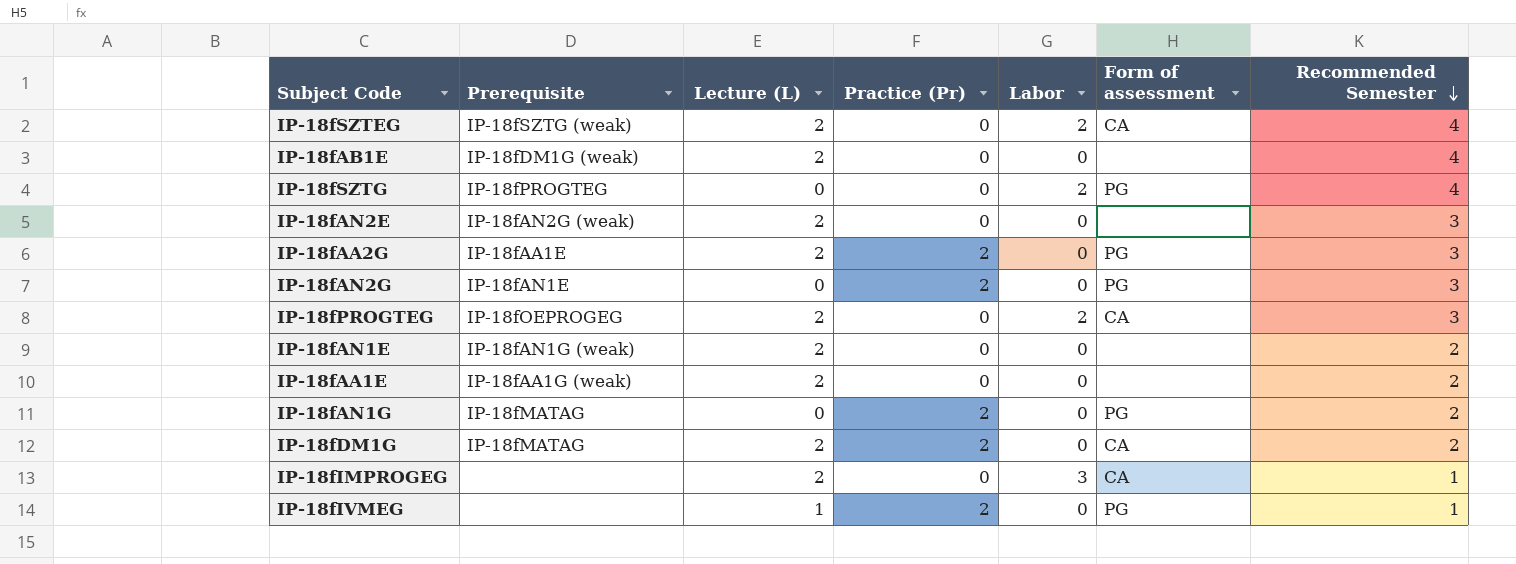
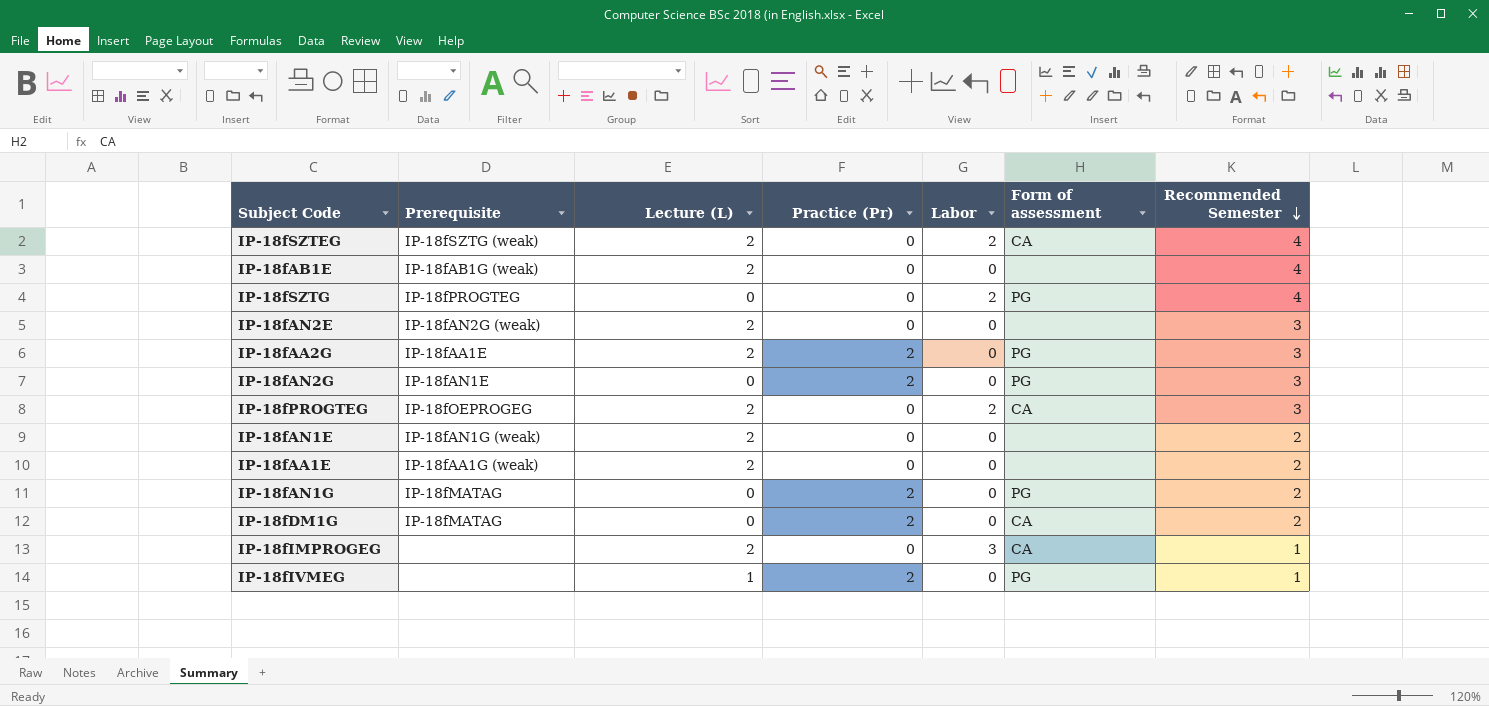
IP-18fAB1E | Prerequisite: IP-18fDM1G (weak) -> IP-18fAB1G (weak)
IP-18fDM1G | Lecture (L): 2 -> 0

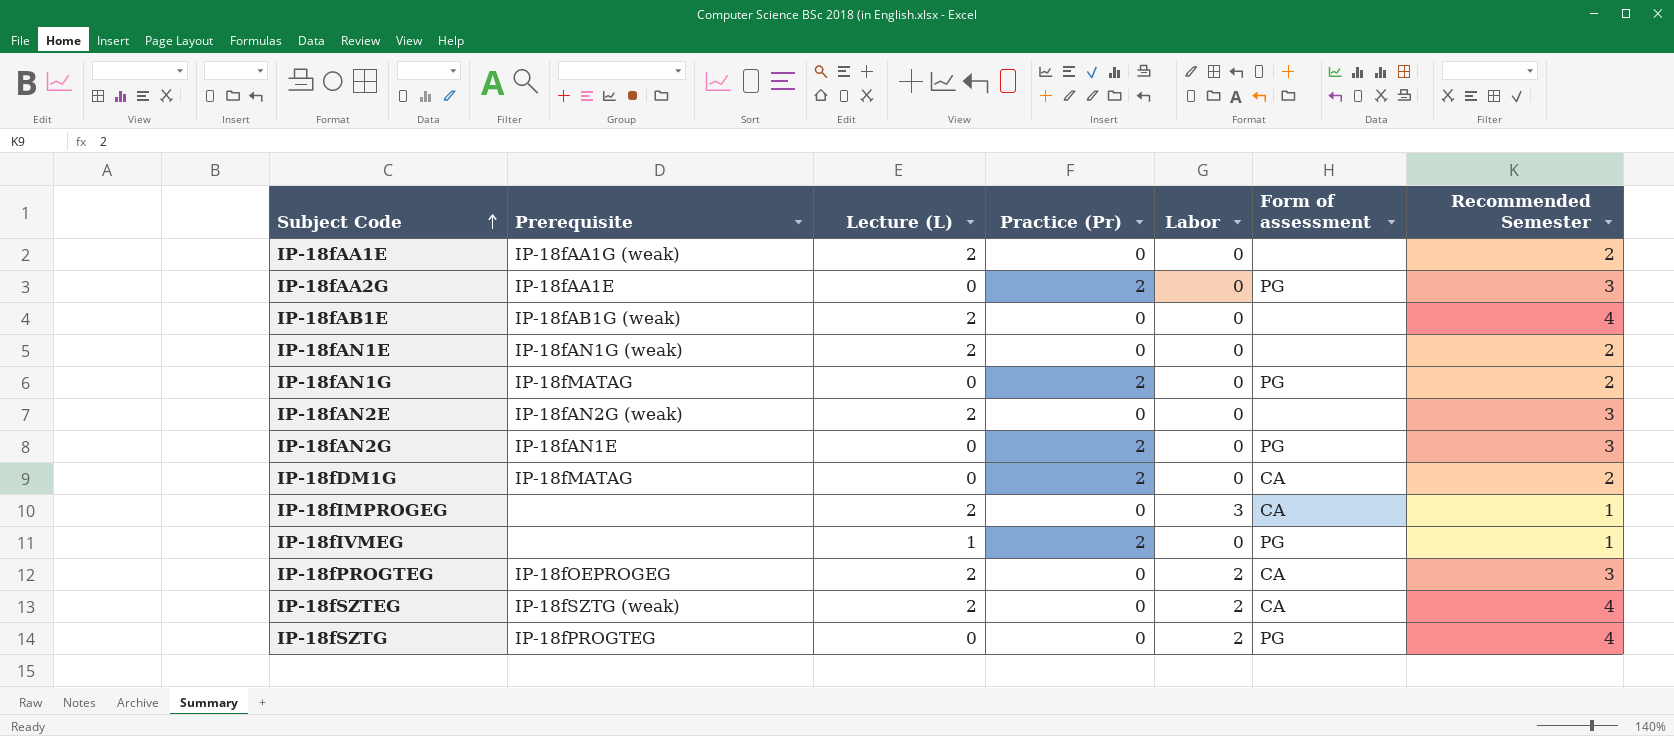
row order: Recommended Semester descending -> Subject Code ascending
IP-18fAA2G | Lecture (L): 2 -> 0

